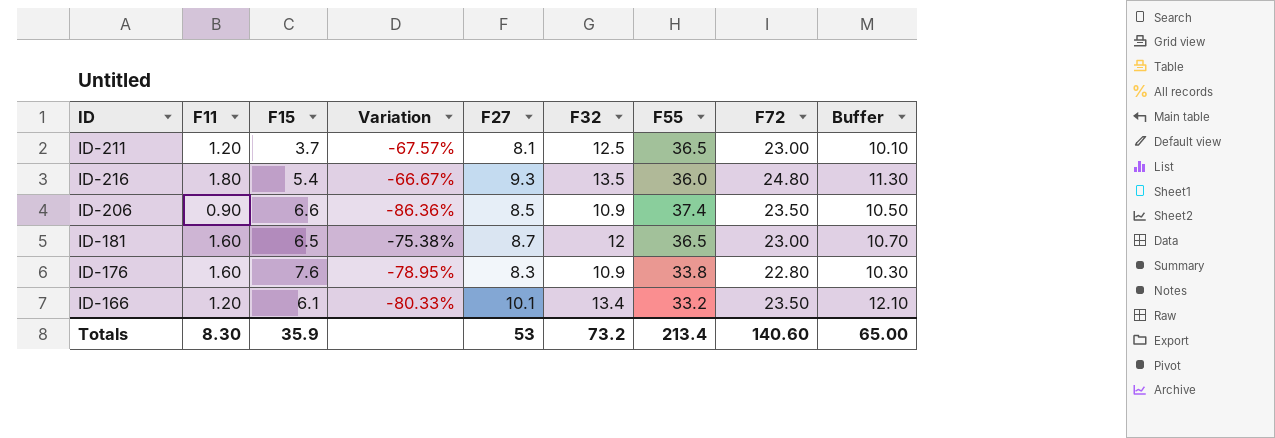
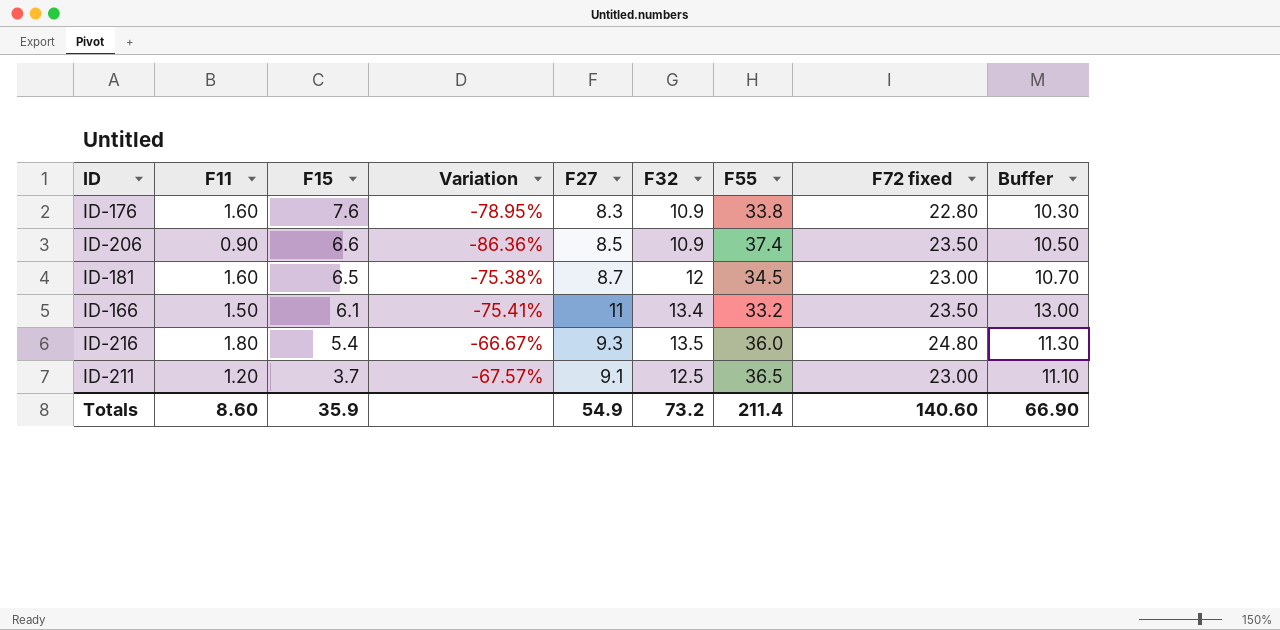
row order: none -> F15 descending
column name: F72 -> F72 fixed
ID-181 | F55: 36.5 -> 34.5
ID-166 | F11: 1.20 -> 1.50
ID-166 | Variation: -80.33% -> -75.41%
ID-166 | F27: 10.1 -> 11
ID-166 | Buffer: 12.10 -> 13.00
ID-211 | F27: 8.1 -> 9.1
ID-211 | Buffer: 10.10 -> 11.10
Totals | F11: 8.30 -> 8.60
Totals | F27: 53 -> 54.9
Totals | F55: 213.4 -> 211.4
Totals | Buffer: 65.00 -> 66.90

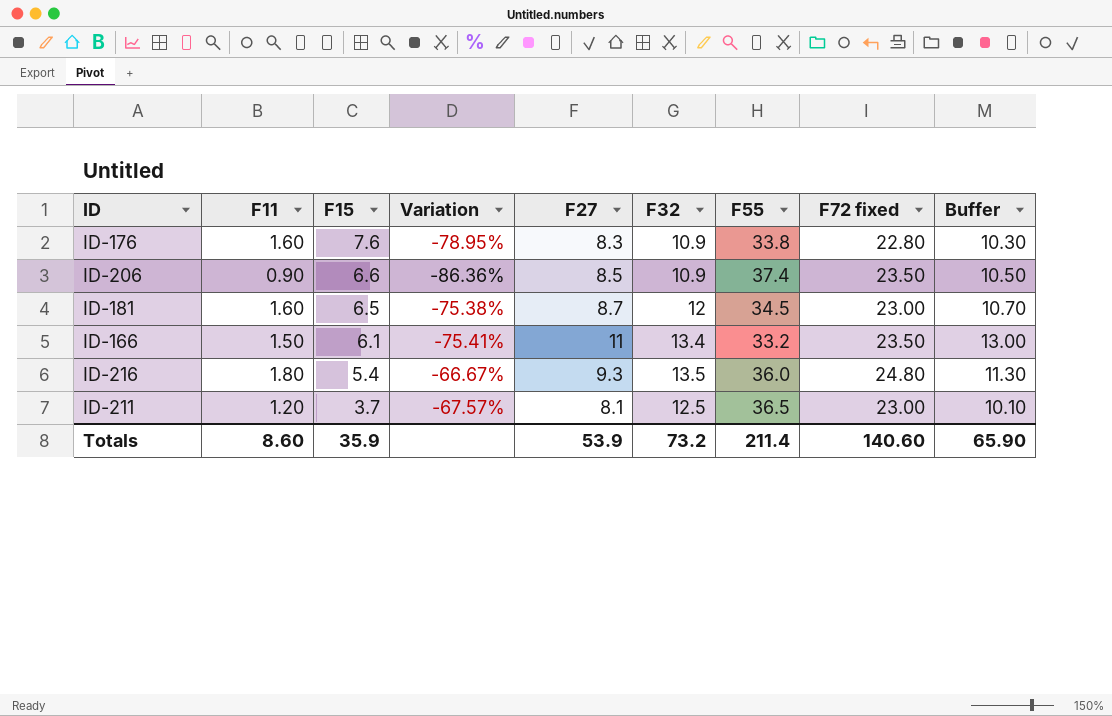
ID-211 | F27: 9.1 -> 8.1
ID-211 | Buffer: 11.10 -> 10.10
Totals | F27: 54.9 -> 53.9
Totals | Buffer: 66.90 -> 65.90

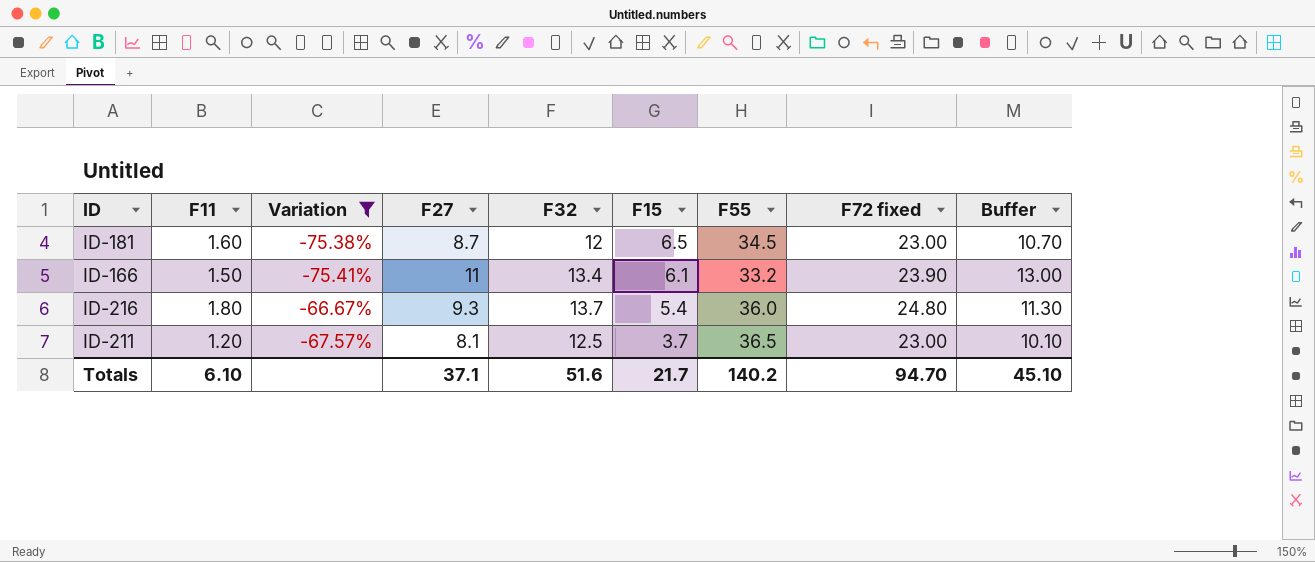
filter: none -> Variation >= -75.41%
column F15 | position: 3 -> 6
ID-166 | F72 fixed: 23.50 -> 23.90
ID-216 | F32: 13.5 -> 13.7
Totals | F11: 8.60 -> 6.10
Totals | F27: 53.9 -> 37.1
Totals | F32: 73.2 -> 51.6
Totals | F15: 35.9 -> 21.7
Totals | F55: 211.4 -> 140.2
Totals | F72 fixed: 140.60 -> 94.70
Totals | Buffer: 65.90 -> 45.10

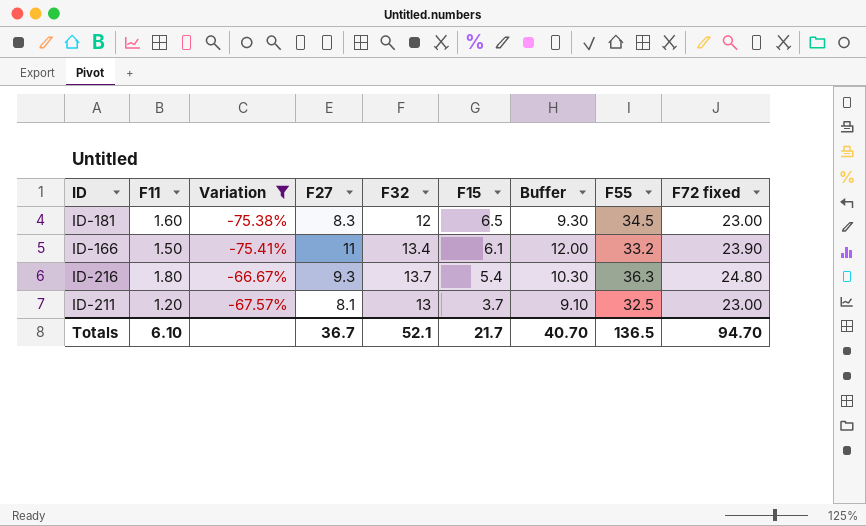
column Buffer | formula: [F27] + 2 -> [F27] + 1
column Buffer | position: 9 -> 7
ID-181 | F27: 8.7 -> 8.3
ID-216 | F55: 36.0 -> 36.3
ID-211 | F32: 12.5 -> 13
ID-211 | F55: 36.5 -> 32.5
Totals | F27: 37.1 -> 36.7
Totals | F32: 51.6 -> 52.1
Totals | Buffer: 45.10 -> 40.70
Totals | F55: 140.2 -> 136.5

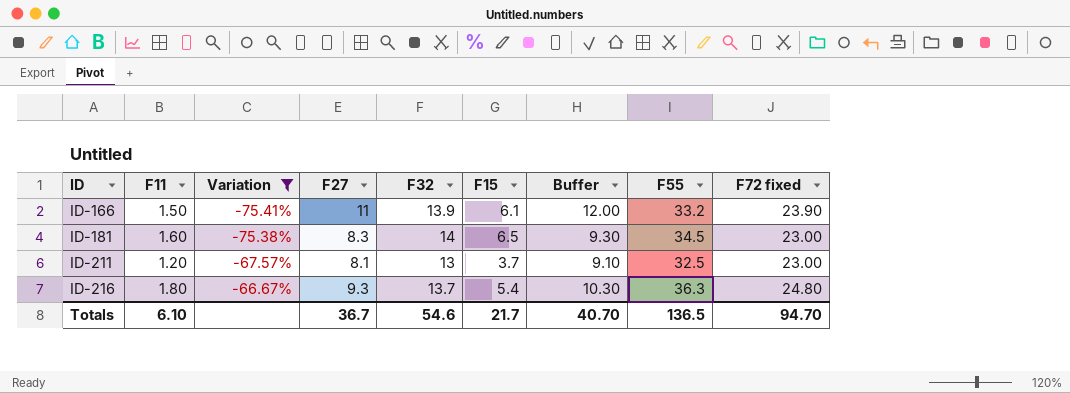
row order: F15 descending -> ID ascending
ID-166 | F32: 13.4 -> 13.9
ID-181 | F32: 12 -> 14
Totals | F32: 52.1 -> 54.6

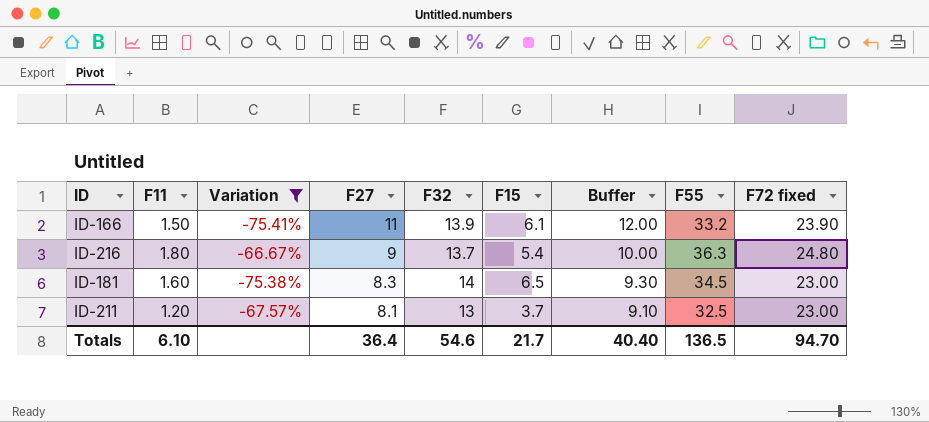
row order: ID ascending -> F27 descending
ID-216 | F27: 9.3 -> 9
ID-216 | Buffer: 10.30 -> 10.00
Totals | F27: 36.7 -> 36.4
Totals | Buffer: 40.70 -> 40.40

